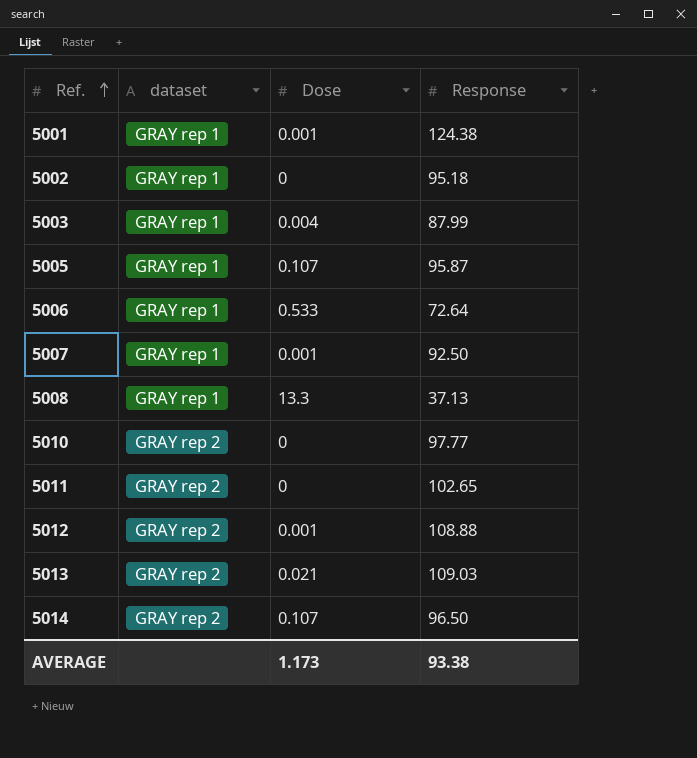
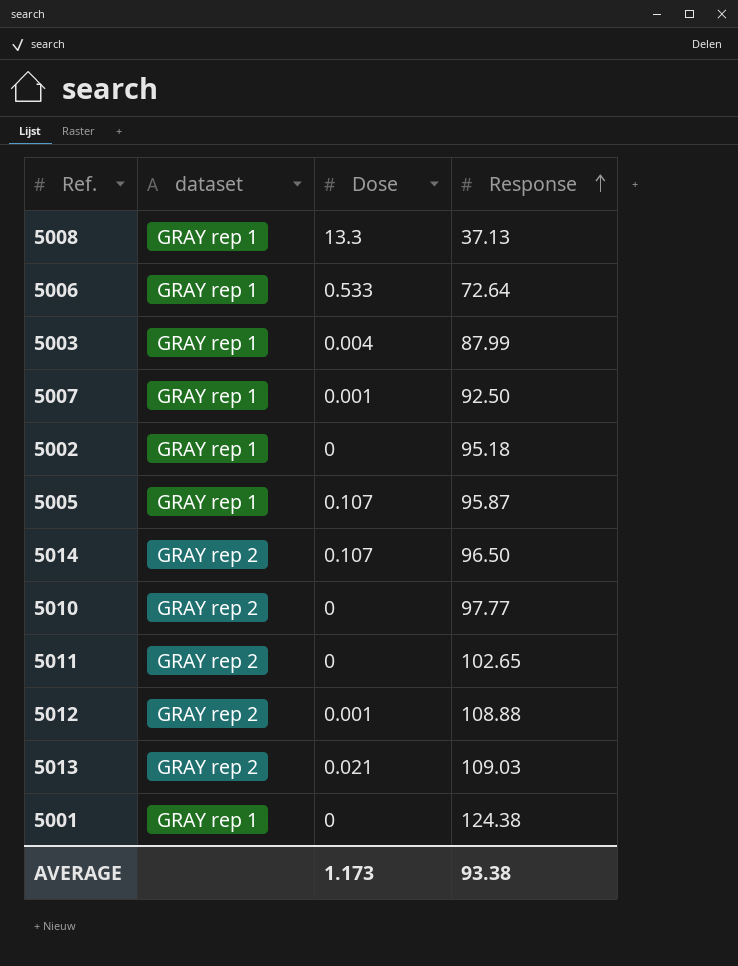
row order: Ref. ascending -> Response ascending
5001 | Dose: 0.001 -> 0

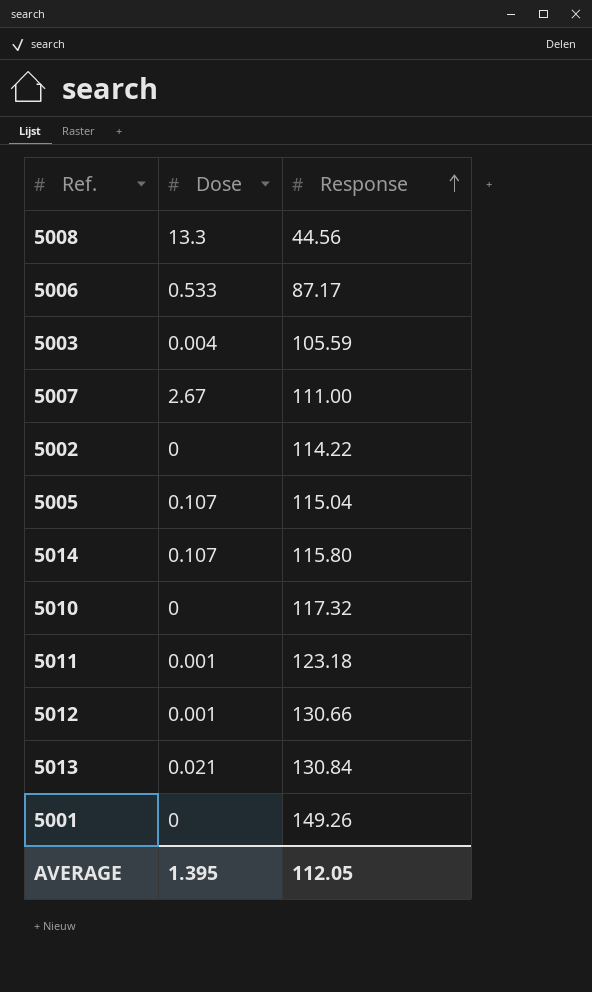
column dataset | position: 2 -> none
5008 | Response: 37.13 -> 44.56
5006 | Response: 72.64 -> 87.17
5003 | Response: 87.99 -> 105.59
5007 | Dose: 0.001 -> 2.67
5007 | Response: 92.50 -> 111.00
5002 | Response: 95.18 -> 114.22
5005 | Response: 95.87 -> 115.04
5014 | Response: 96.50 -> 115.80
5010 | Response: 97.77 -> 117.32
5011 | Dose: 0 -> 0.001
5011 | Response: 102.65 -> 123.18
5012 | Response: 108.88 -> 130.66
5013 | Response: 109.03 -> 130.84
5001 | Response: 124.38 -> 149.26
AVERAGE | Dose: 1.173 -> 1.395
AVERAGE | Response: 93.38 -> 112.05

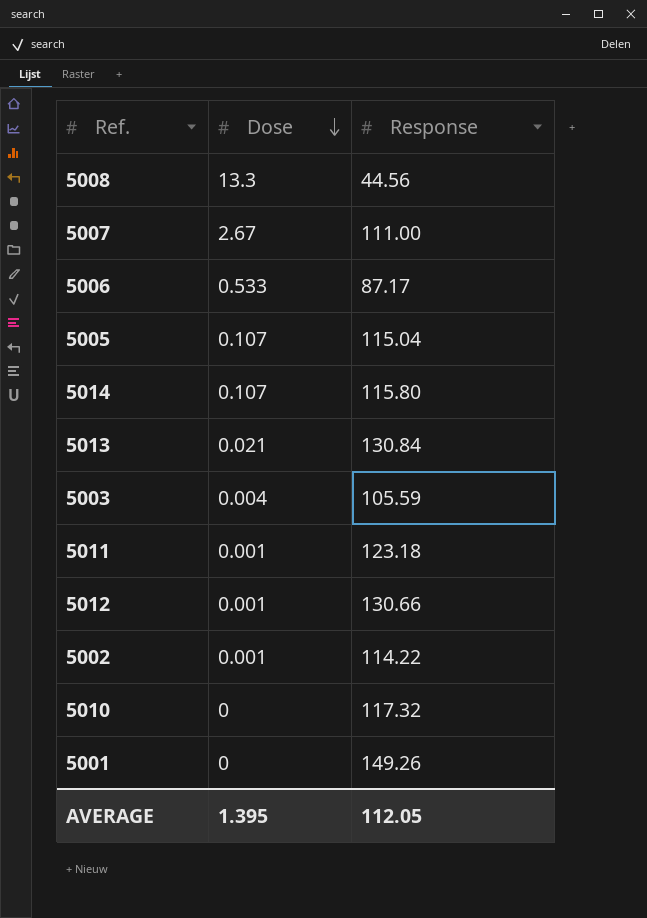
row order: Response ascending -> Dose descending
5002 | Dose: 0 -> 0.001

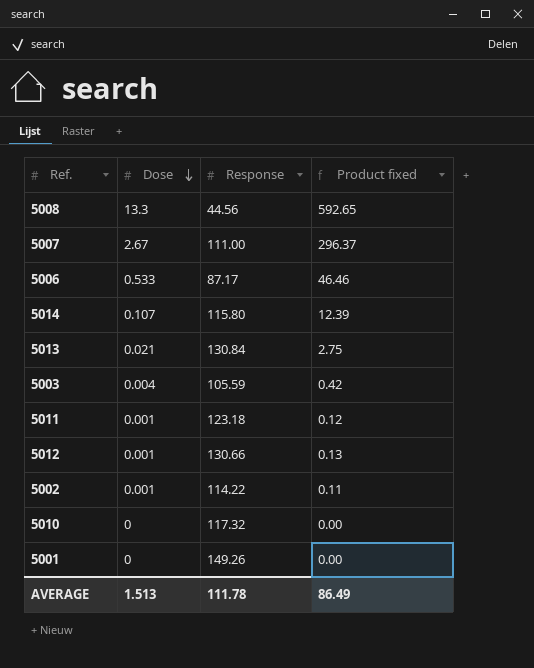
column Product fixed | formula: none -> [Dose] * [Response]
row 5005: 0.107 | 115.04 -> none
AVERAGE | Dose: 1.395 -> 1.513
AVERAGE | Response: 112.05 -> 111.78

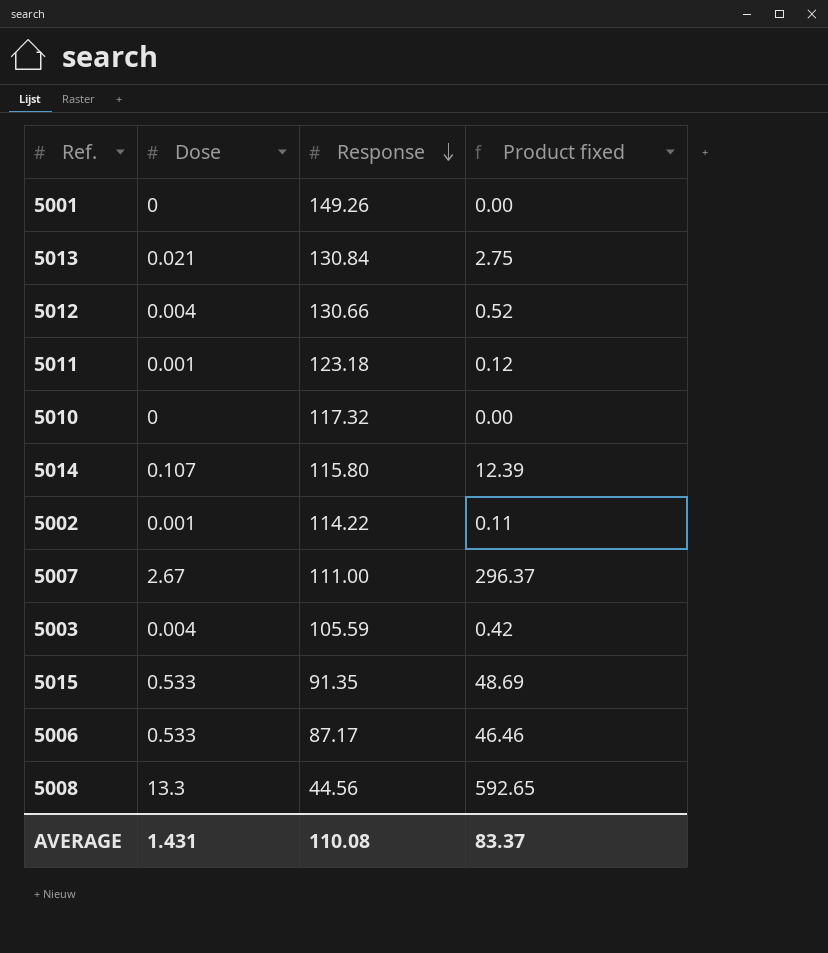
row order: Dose descending -> Response descending
5012 | Dose: 0.001 -> 0.004
5012 | Product fixed: 0.13 -> 0.52
row 5015: none -> 0.533 | 91.35 | 48.69
AVERAGE | Dose: 1.513 -> 1.431
AVERAGE | Response: 111.78 -> 110.08
AVERAGE | Product fixed: 86.49 -> 83.37

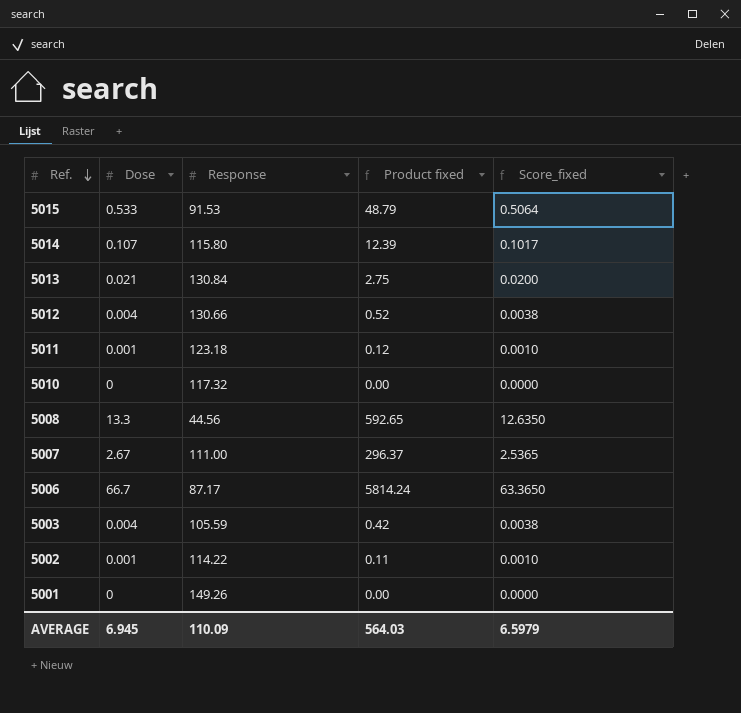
row order: Response descending -> Ref. descending
column Score_fixed | formula: none -> [Dose] * 0.95
5015 | Response: 91.35 -> 91.53
5015 | Product fixed: 48.69 -> 48.79
5006 | Dose: 0.533 -> 66.7
5006 | Product fixed: 46.46 -> 5814.24
AVERAGE | Dose: 1.431 -> 6.945
AVERAGE | Response: 110.08 -> 110.09
AVERAGE | Product fixed: 83.37 -> 564.03

